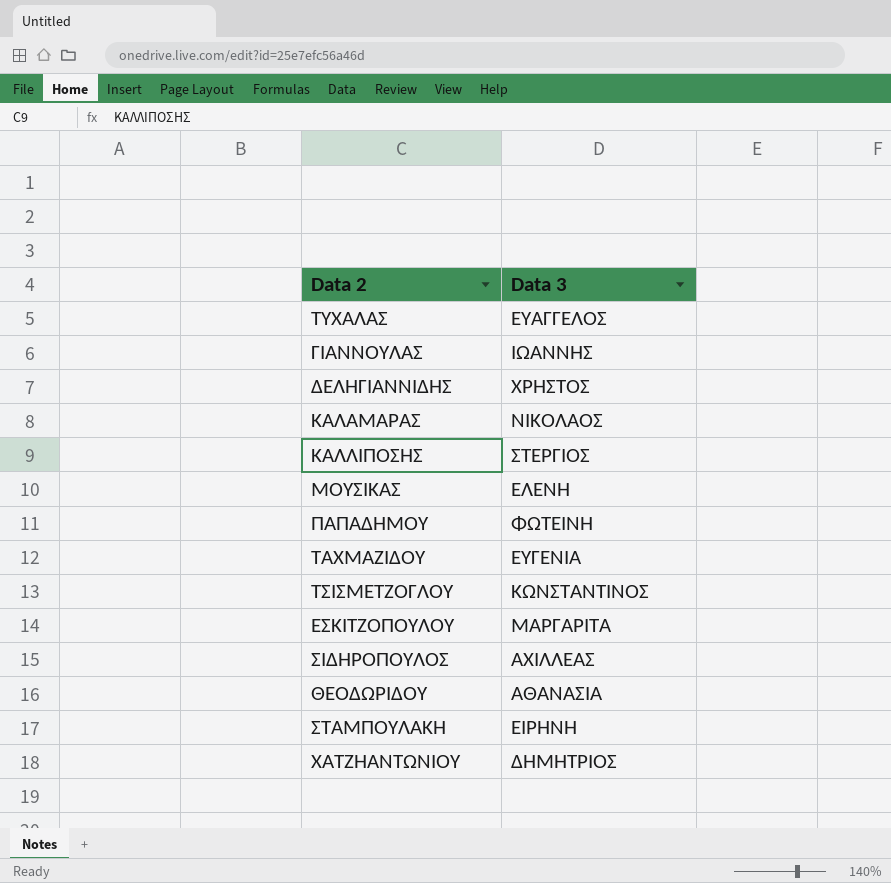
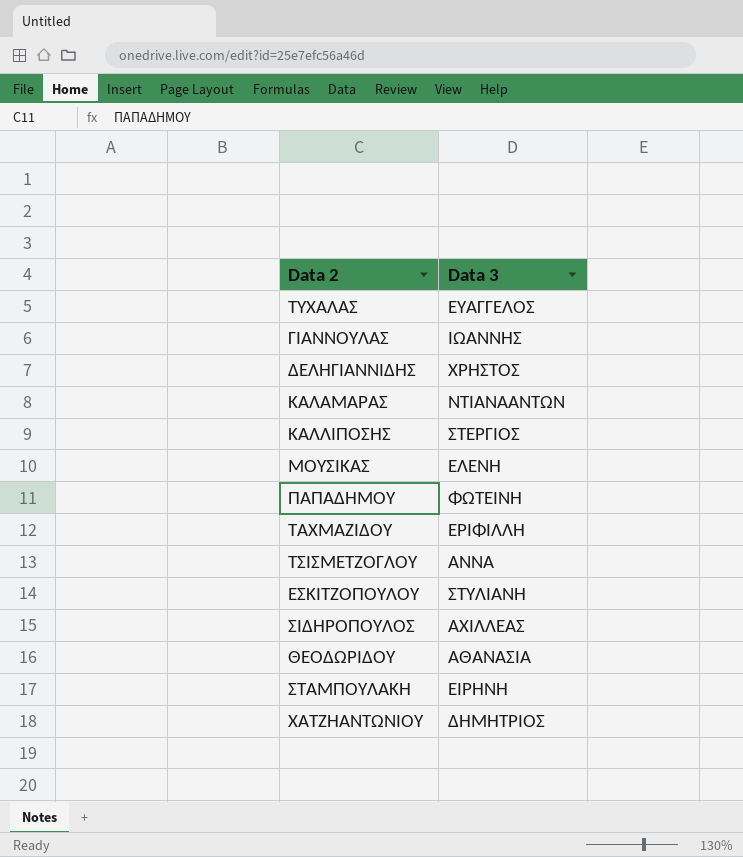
ΚΑΛΑΜΑΡΑΣ | Data 3: ΝΙΚΟΛΑΟΣ -> ΝΤΙΑΝΑΑΝΤΩΝ
ΤΑΧΜΑΖΙΔΟΥ | Data 3: ΕΥΓΕΝΙΑ -> ΕΡΙΦΙΛΛΗ
ΤΣΙΣΜΕΤΖΟΓΛΟΥ | Data 3: ΚΩΝΣΤΑΝΤΙΝΟΣ -> ΑΝΝΑ
ΕΣΚΙΤΖΟΠΟΥΛΟΥ | Data 3: ΜΑΡΓΑΡΙΤΑ -> ΣΤΥΛΙΑΝΗ

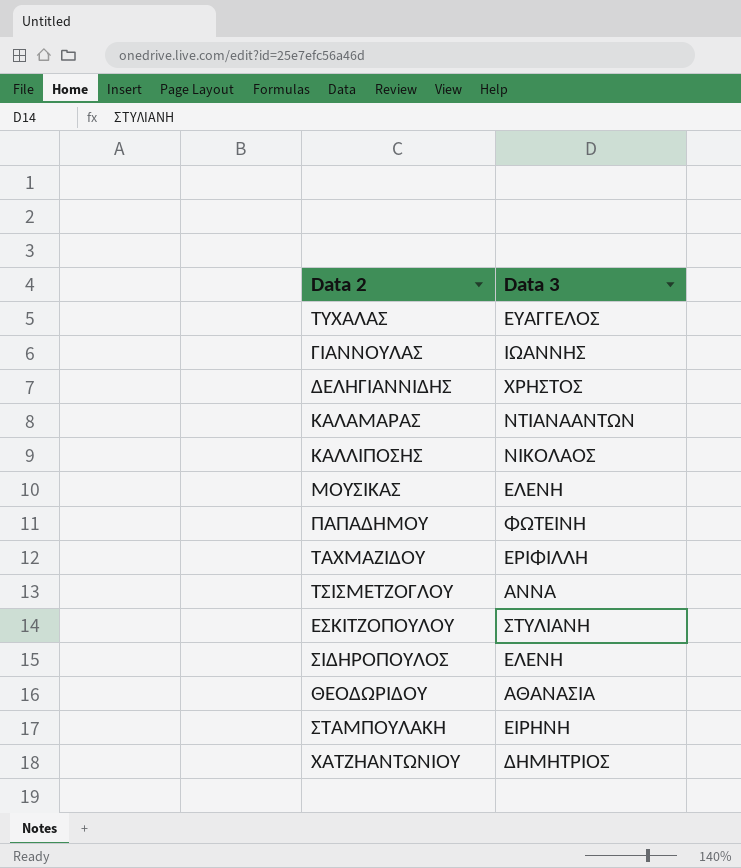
ΚΑΛΛΙΠΟΣΗΣ | Data 3: ΣΤΕΡΓΙΟΣ -> ΝΙΚΟΛΑΟΣ
ΣΙΔΗΡΟΠΟΥΛΟΣ | Data 3: ΑΧΙΛΛΕΑΣ -> ΕΛΕΝΗ

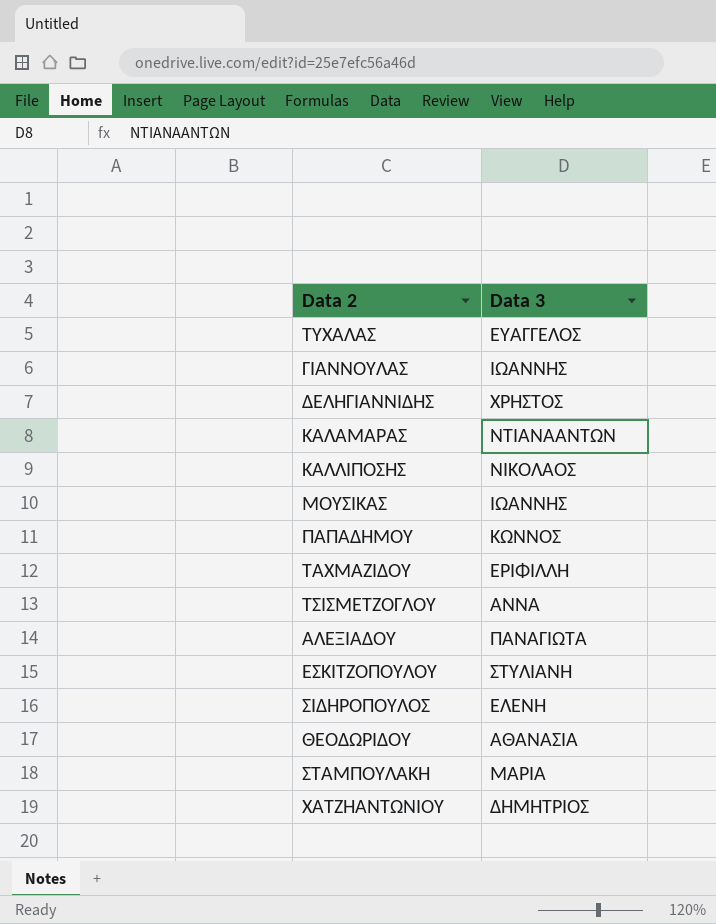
ΜΟΥΣΙΚΑΣ | Data 3: ΕΛΕΝΗ -> ΙΩΑΝΝΗΣ
ΠΑΠΑΔΗΜΟΥ | Data 3: ΦΩΤΕΙΝΗ -> ΚΩΝΝΟΣ
row ΑΛΕΞΙΑΔΟΥ: none -> ΠΑΝΑΓΙΩΤΑ
ΣΤΑΜΠΟΥΛΑΚΗ | Data 3: ΕΙΡΗΝΗ -> ΜΑΡΙΑ

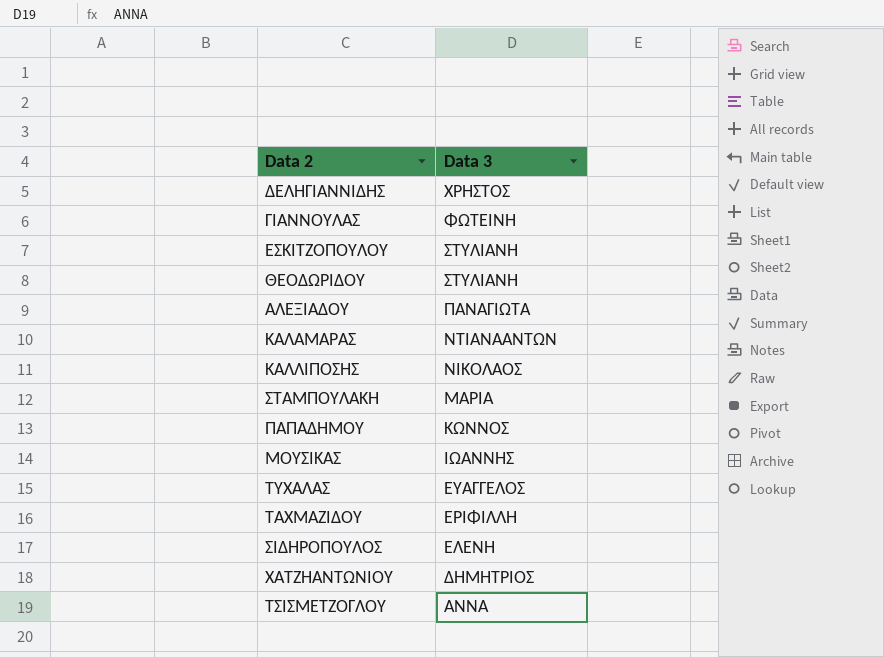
row order: none -> Data 3 descending
ΓΙΑΝΝΟΥΛΑΣ | Data 3: ΙΩΑΝΝΗΣ -> ΦΩΤΕΙΝΗ
ΘΕΟΔΩΡΙΔΟΥ | Data 3: ΑΘΑΝΑΣΙΑ -> ΣΤΥΛΙΑΝΗ

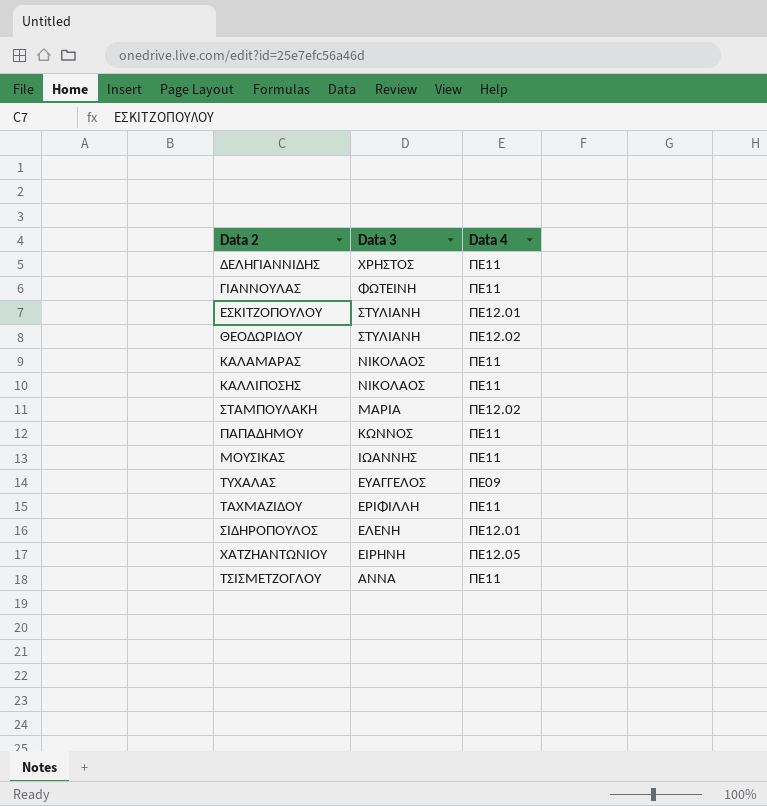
column Data 4 | position: none -> 3
row ΑΛΕΞΙΑΔΟΥ: ΠΑΝΑΓΙΩΤΑ -> none
ΚΑΛΑΜΑΡΑΣ | Data 3: ΝΤΙΑΝΑΑΝΤΩΝ -> ΝΙΚΟΛΑΟΣ
ΧΑΤΖΗΑΝΤΩΝΙΟΥ | Data 3: ΔΗΜΗΤΡΙΟΣ -> ΕΙΡΗΝΗ

